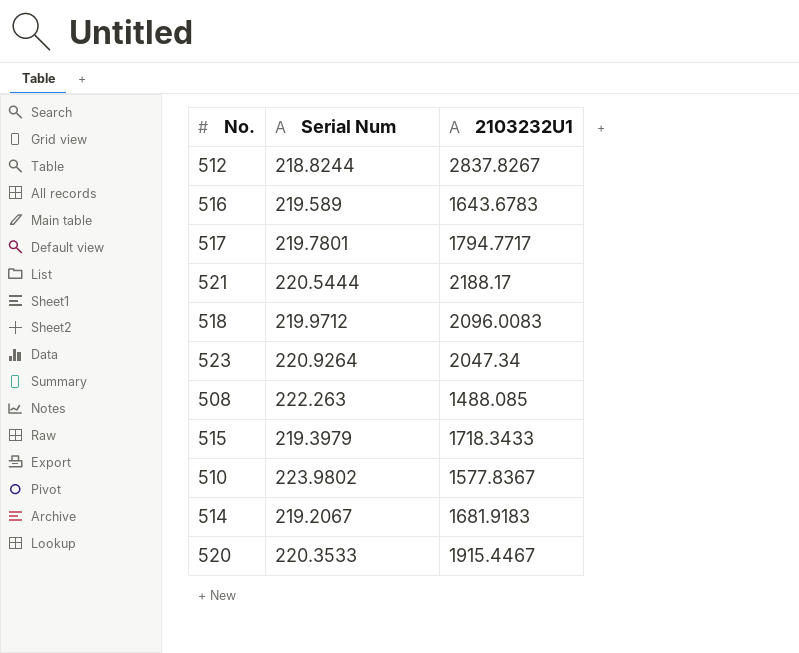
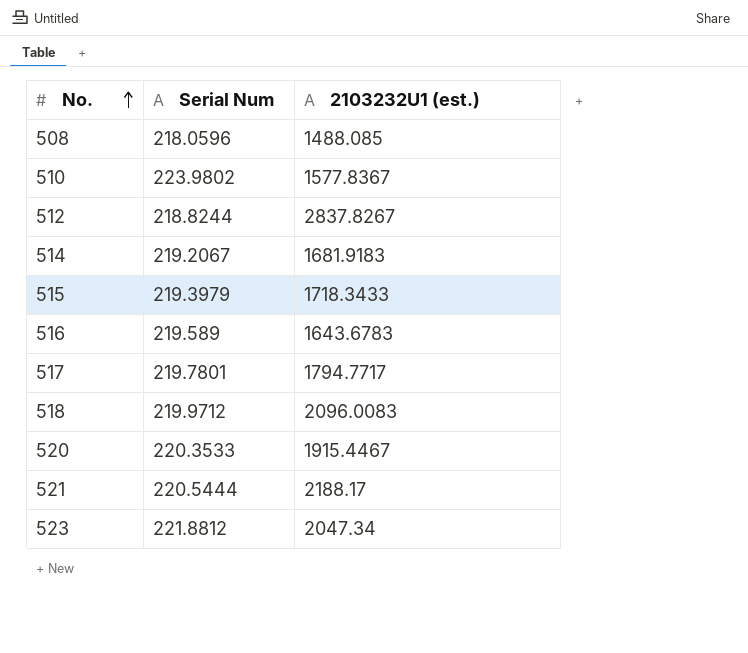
row order: none -> No. ascending
column name: 2103232U1 -> 2103232U1 (est.)
508 | Serial Num: 222.263 -> 218.0596
523 | Serial Num: 220.9264 -> 221.8812

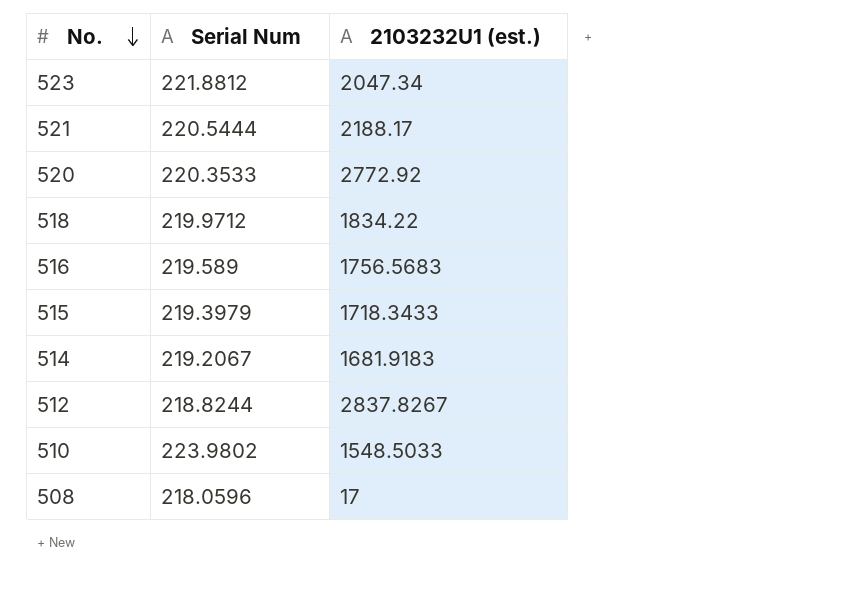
row order: No. ascending -> No. descending
row 517: 219.7801 | 1794.7717 -> none
520 | 2103232U1 (est.): 1915.4467 -> 2772.92
518 | 2103232U1 (est.): 2096.0083 -> 1834.22
516 | 2103232U1 (est.): 1643.6783 -> 1756.5683
510 | 2103232U1 (est.): 1577.8367 -> 1548.5033
508 | 2103232U1 (est.): 1488.085 -> 17

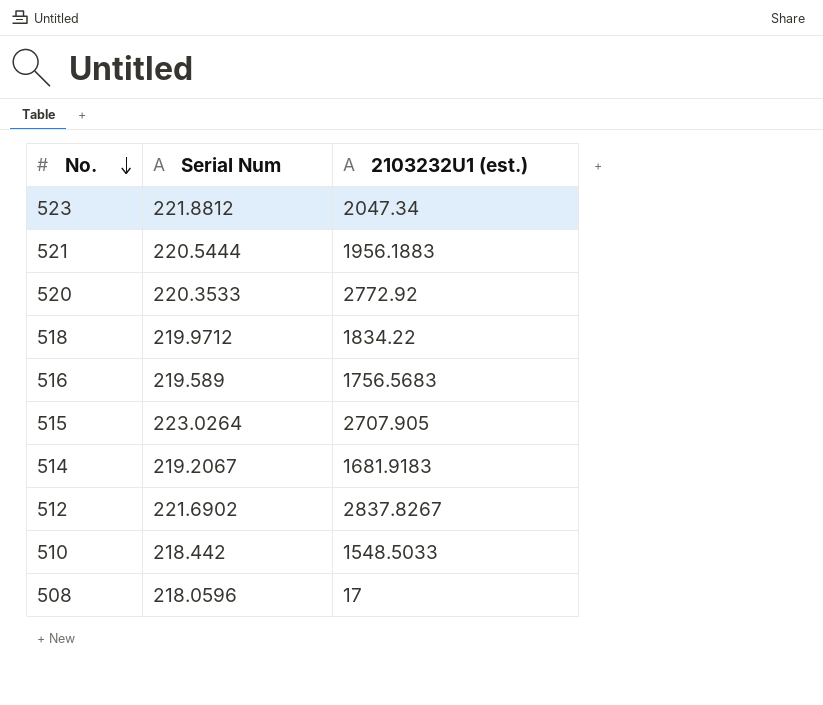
521 | 2103232U1 (est.): 2188.17 -> 1956.1883
515 | Serial Num: 219.3979 -> 223.0264
515 | 2103232U1 (est.): 1718.3433 -> 2707.905
512 | Serial Num: 218.8244 -> 221.6902
510 | Serial Num: 223.9802 -> 218.442

